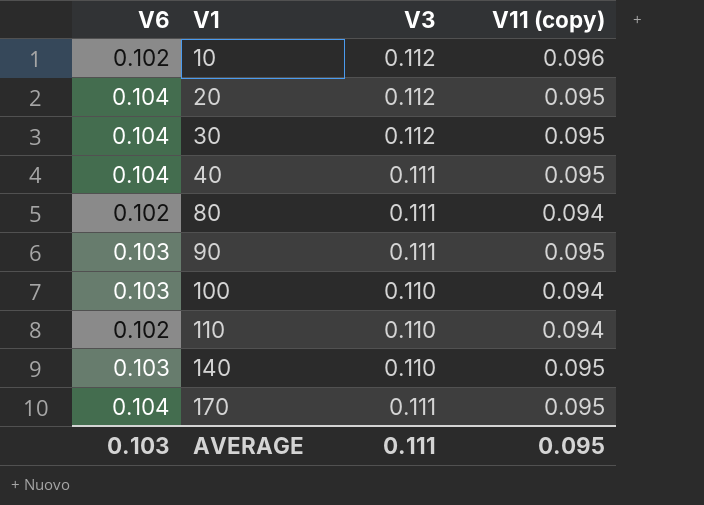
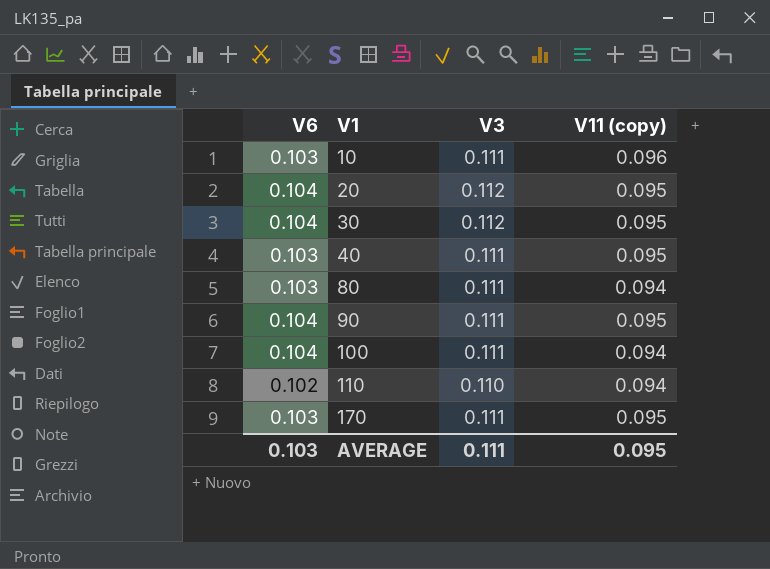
row 140: 0.103 | 0.110 | 0.095 -> none
10 | V6: 0.102 -> 0.103
10 | V3: 0.112 -> 0.111
40 | V6: 0.104 -> 0.103
80 | V6: 0.102 -> 0.103
90 | V6: 0.103 -> 0.104
100 | V6: 0.103 -> 0.104
100 | V3: 0.110 -> 0.111
170 | V6: 0.104 -> 0.103

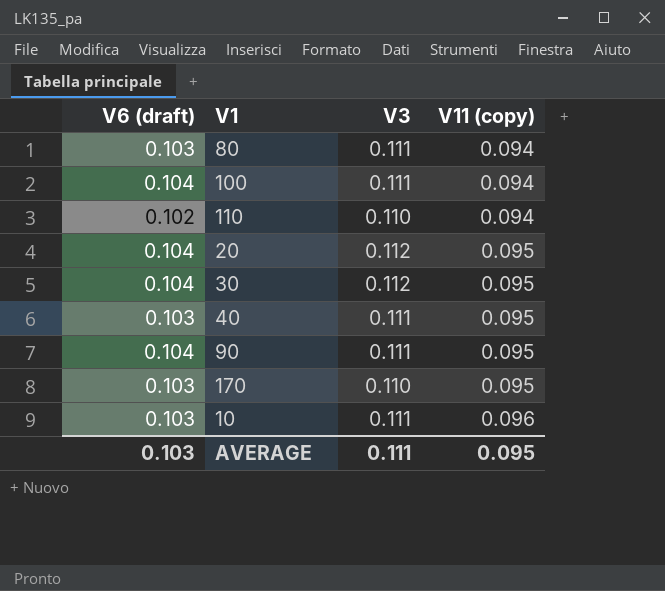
row order: V1 ascending -> V11 (copy) ascending
column name: V6 -> V6 (draft)
170 | V3: 0.111 -> 0.110

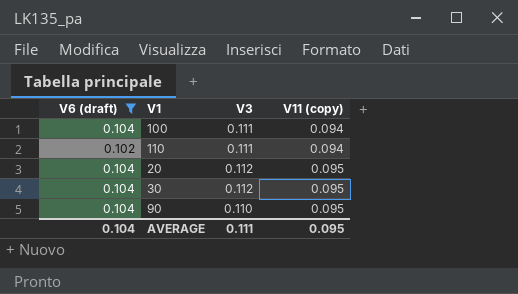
filter: none -> V6 (draft) != 0.103
110 | V3: 0.110 -> 0.111
90 | V3: 0.111 -> 0.110
AVERAGE | V6 (draft): 0.103 -> 0.104

